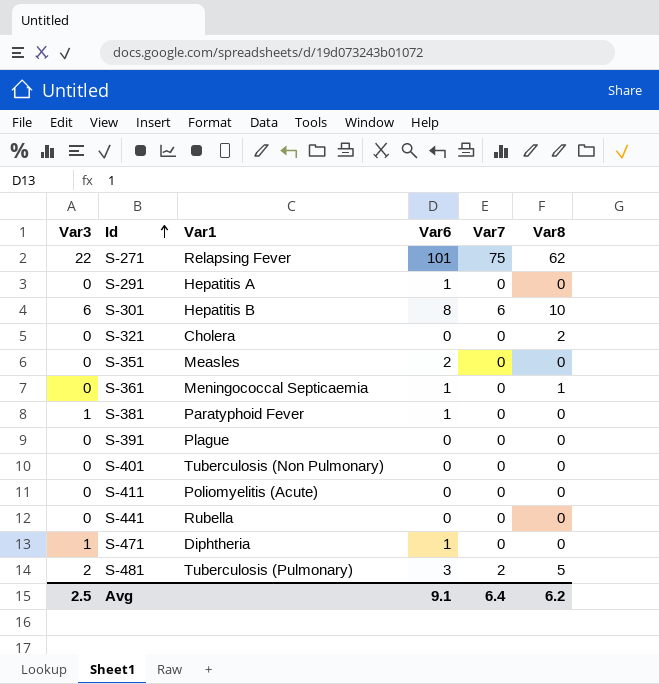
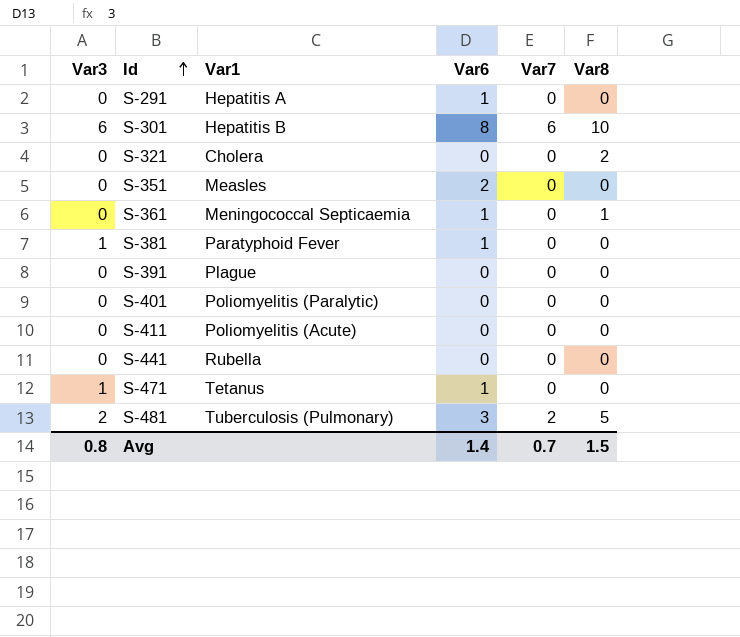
row S-271: 22 | Relapsing Fever | 101 | 75 | 62 -> none
S-401 | Var1: Tuberculosis (Non Pulmonary) -> Poliomyelitis (Paralytic)
S-471 | Var1: Diphtheria -> Tetanus
Avg | Var3: 2.5 -> 0.8
Avg | Var6: 9.1 -> 1.4
Avg | Var7: 6.4 -> 0.7
Avg | Var8: 6.2 -> 1.5

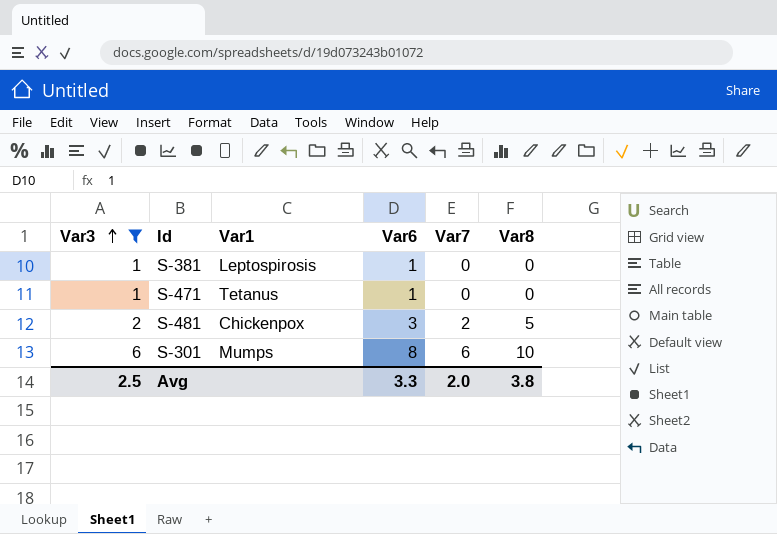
filter: none -> Var3 != 0
row order: Id ascending -> Var3 ascending
S-381 | Var1: Paratyphoid Fever -> Leptospirosis
S-481 | Var1: Tuberculosis (Pulmonary) -> Chickenpox
S-301 | Var1: Hepatitis B -> Mumps
Avg | Var3: 0.8 -> 2.5
Avg | Var6: 1.4 -> 3.3
Avg | Var7: 0.7 -> 2.0
Avg | Var8: 1.5 -> 3.8

